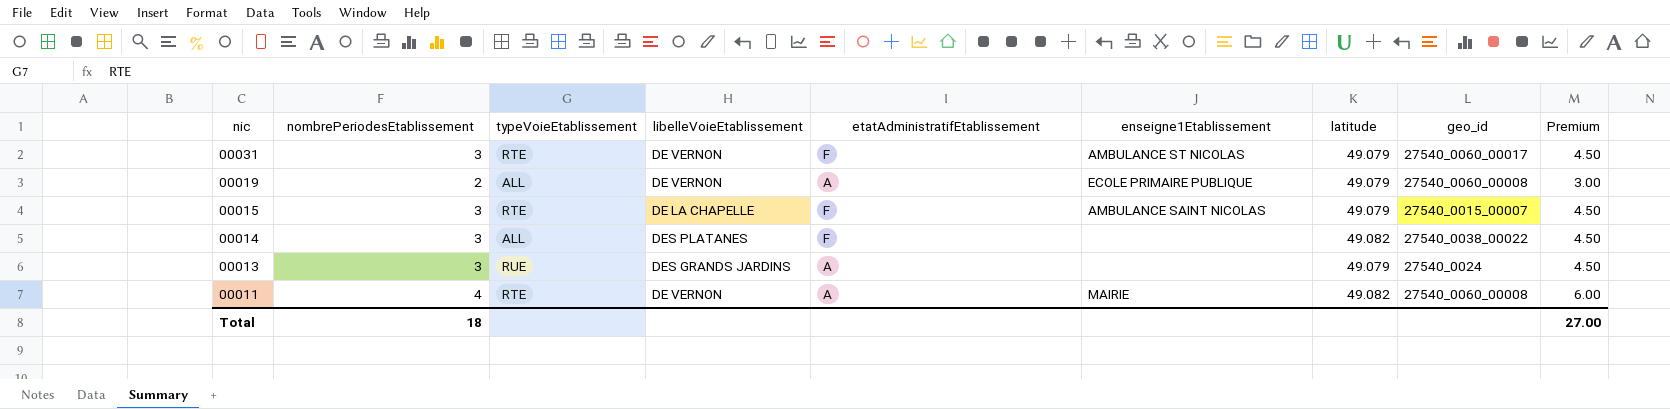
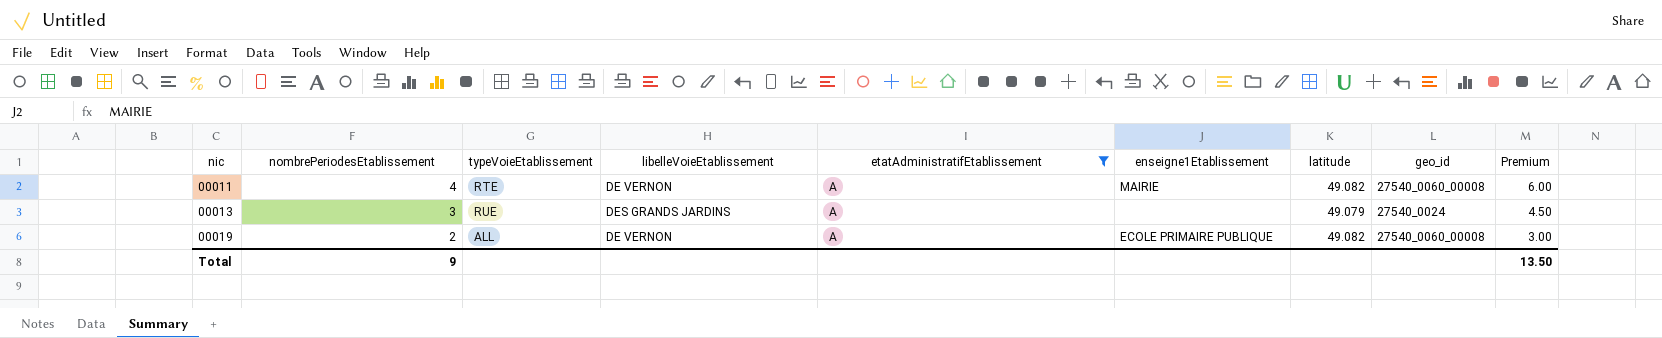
filter: none -> etatAdministratifEtablissement = A
row order: nic descending -> nic ascending
00019 | latitude: 49.079 -> 49.082
Total | nombrePeriodesEtablissement: 18 -> 9
Total | Premium: 27.00 -> 13.50

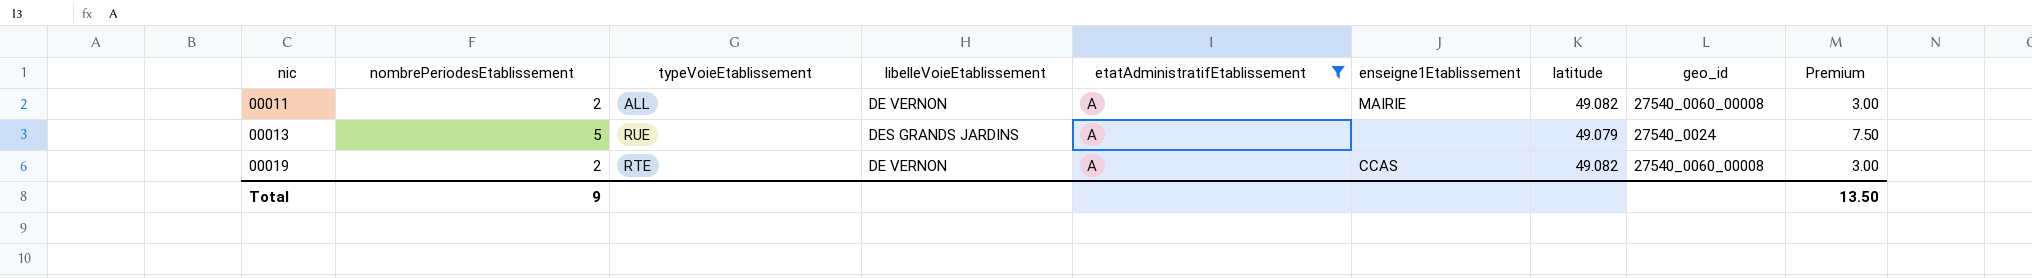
00011 | nombrePeriodesEtablissement: 4 -> 2
00011 | typeVoieEtablissement: RTE -> ALL
00011 | Premium: 6.00 -> 3.00
00013 | nombrePeriodesEtablissement: 3 -> 5
00013 | Premium: 4.50 -> 7.50
00019 | typeVoieEtablissement: ALL -> RTE
00019 | enseigne1Etablissement: ECOLE PRIMAIRE PUBLIQUE -> CCAS

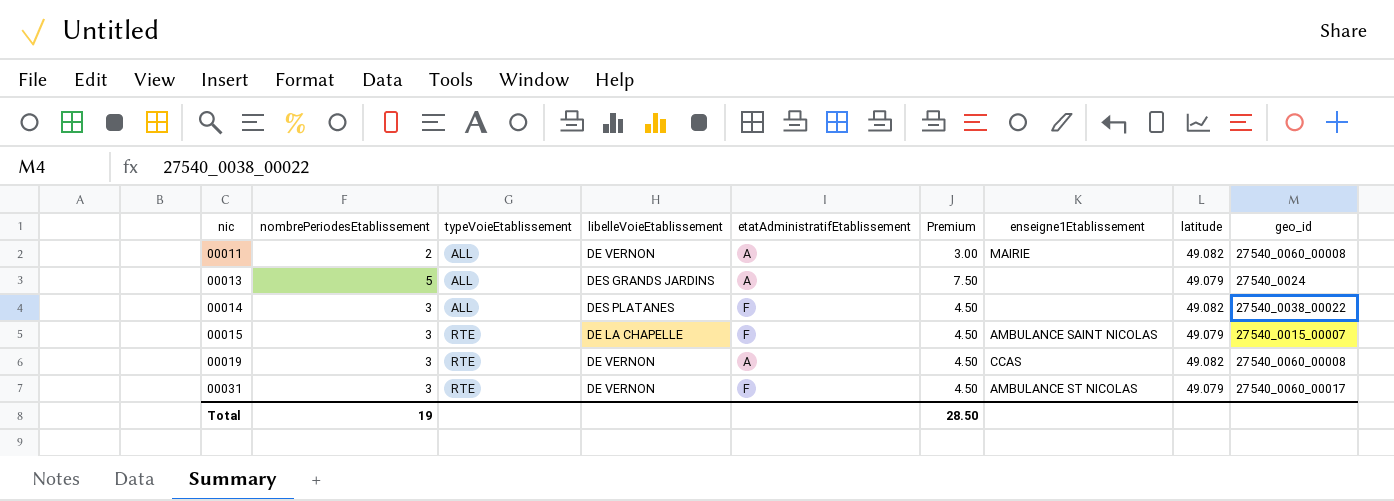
filter: etatAdministratifEtablissement = A -> none
column Premium | position: 9 -> 6
00013 | typeVoieEtablissement: RUE -> ALL
00019 | nombrePeriodesEtablissement: 2 -> 3
00019 | Premium: 3.00 -> 4.50
Total | nombrePeriodesEtablissement: 9 -> 19
Total | Premium: 13.50 -> 28.50

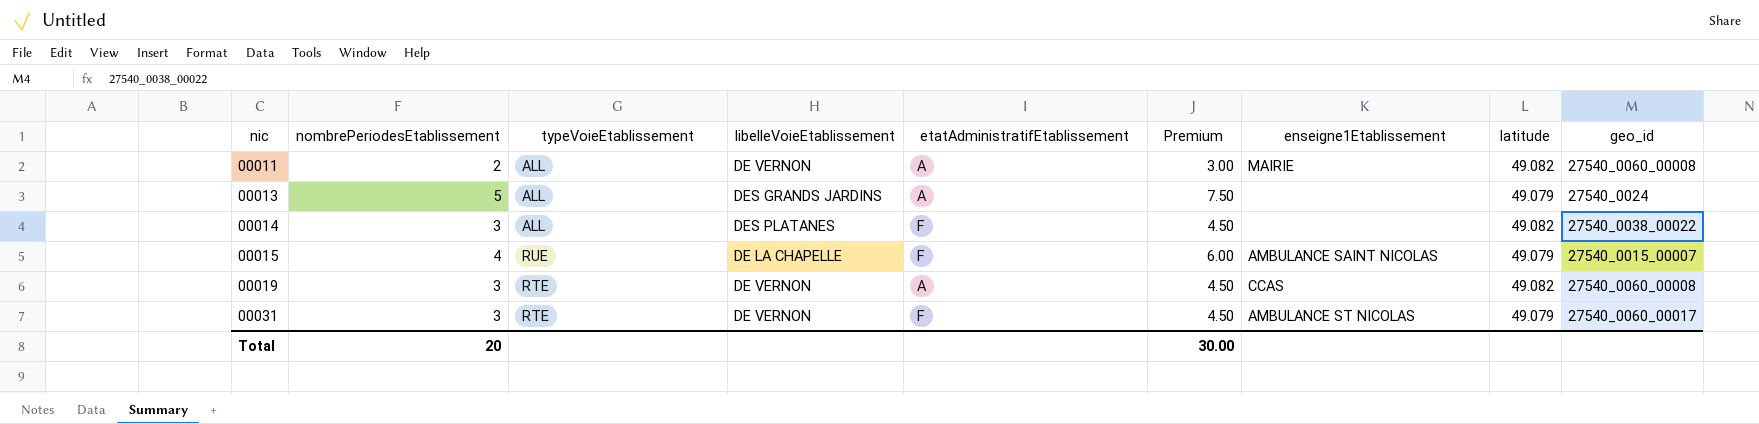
00015 | nombrePeriodesEtablissement: 3 -> 4
00015 | typeVoieEtablissement: RTE -> RUE
00015 | Premium: 4.50 -> 6.00
Total | nombrePeriodesEtablissement: 19 -> 20
Total | Premium: 28.50 -> 30.00

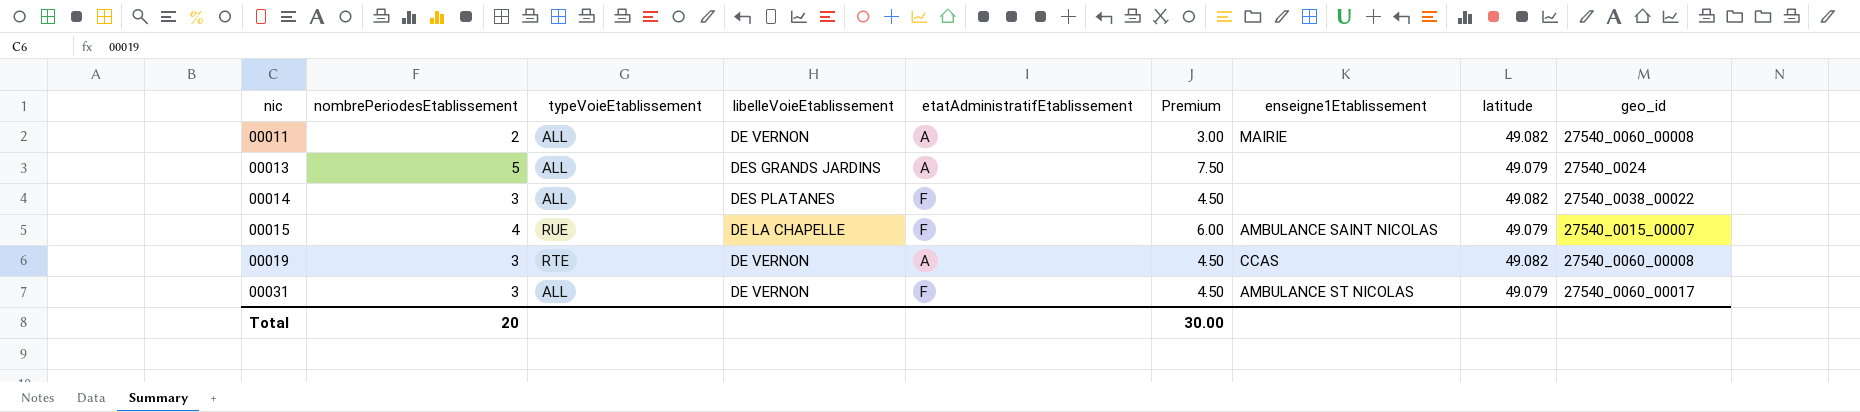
00031 | typeVoieEtablissement: RTE -> ALL

